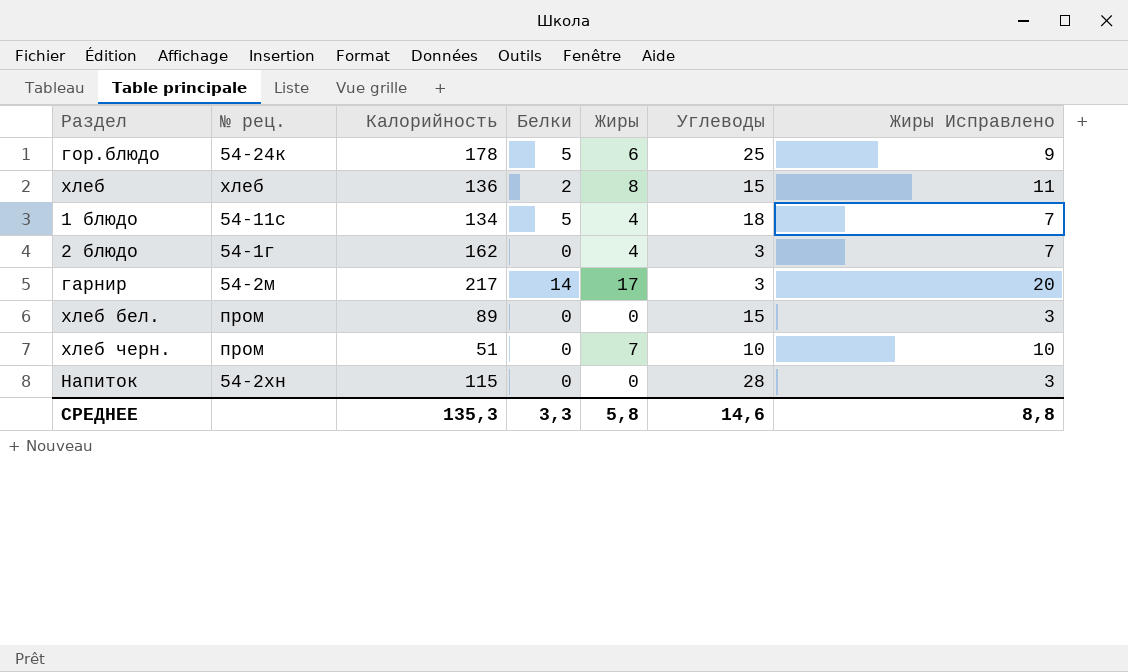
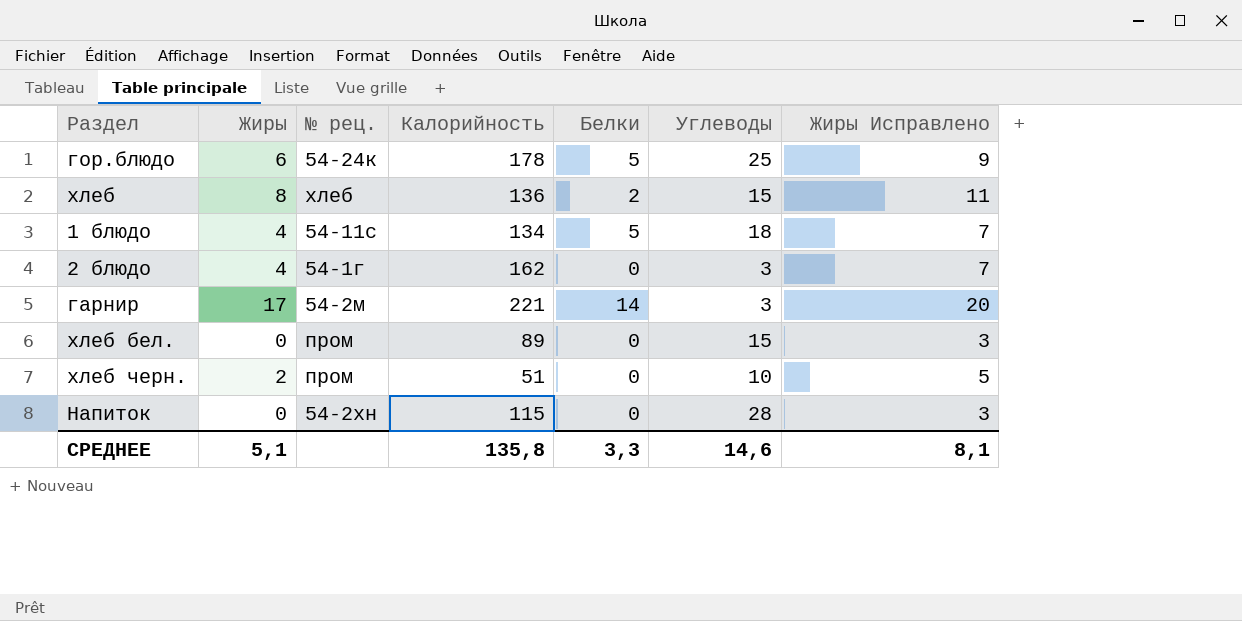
column Жиры | position: 5 -> 2
гарнир | Калорийность: 217 -> 221
хлеб черн. | Жиры: 7 -> 2
хлеб черн. | Жиры Исправлено: 10 -> 5
СРЕДНЕЕ | Жиры: 5,8 -> 5,1
СРЕДНЕЕ | Калорийность: 135,3 -> 135,8
СРЕДНЕЕ | Жиры Исправлено: 8,8 -> 8,1

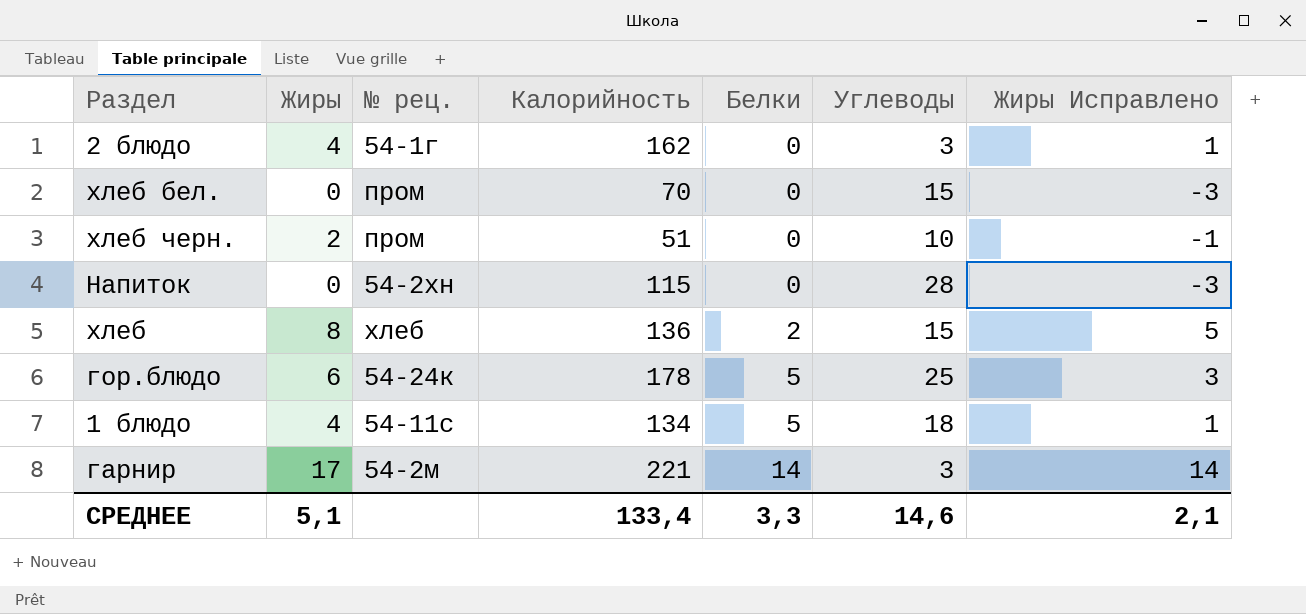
row order: none -> Белки ascending
column Жиры Исправлено | formula: [Жиры] + 3 -> [Жиры] - 3
хлеб бел. | Калорийность: 89 -> 70
СРЕДНЕЕ | Калорийность: 135,8 -> 133,4
СРЕДНЕЕ | Жиры Исправлено: 8,1 -> 2,1

